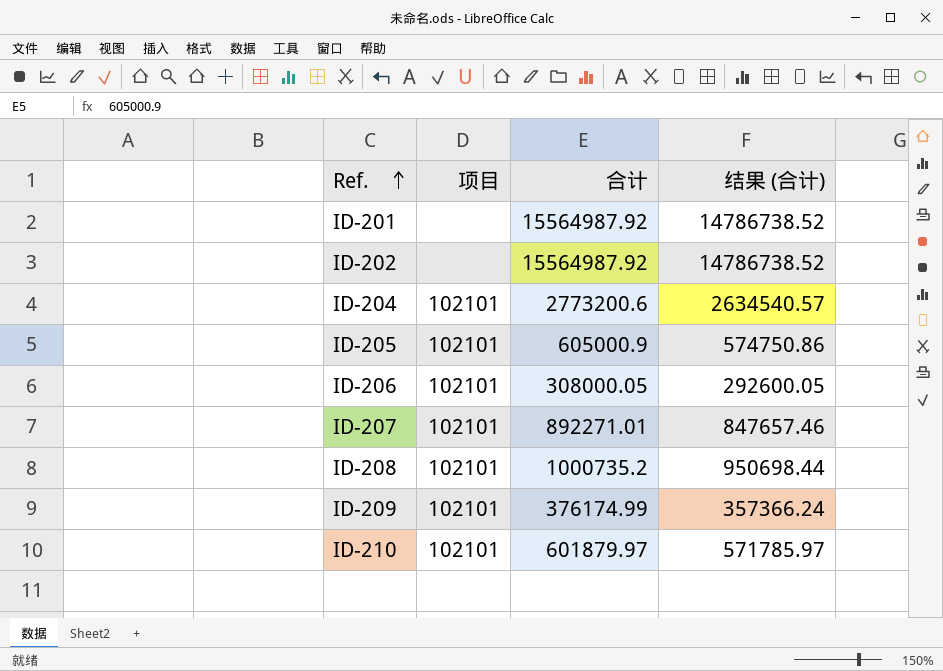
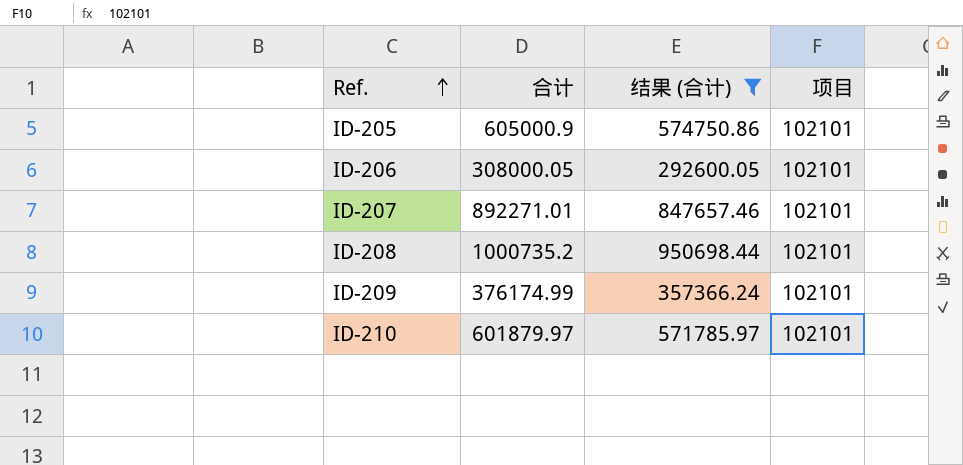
filter: none -> 结果 (合计) <= 950698.44
column 项目 | position: 2 -> 4

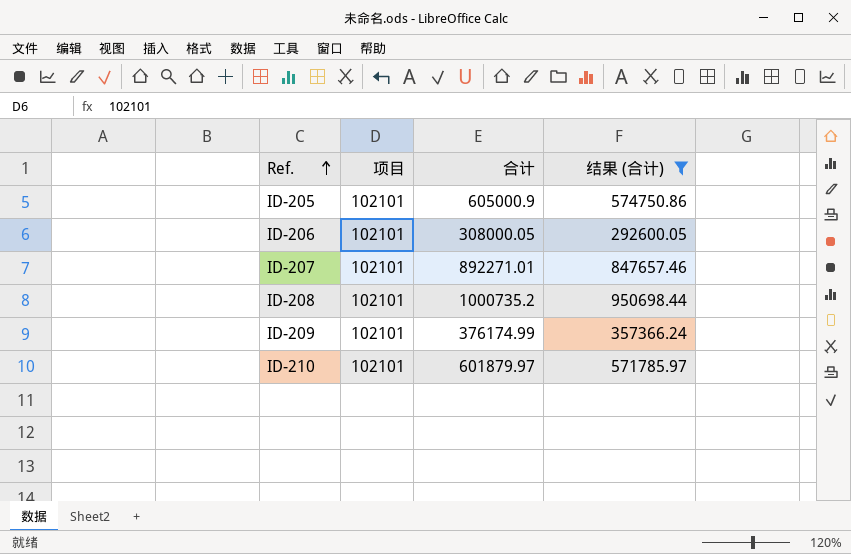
column 项目 | position: 4 -> 2

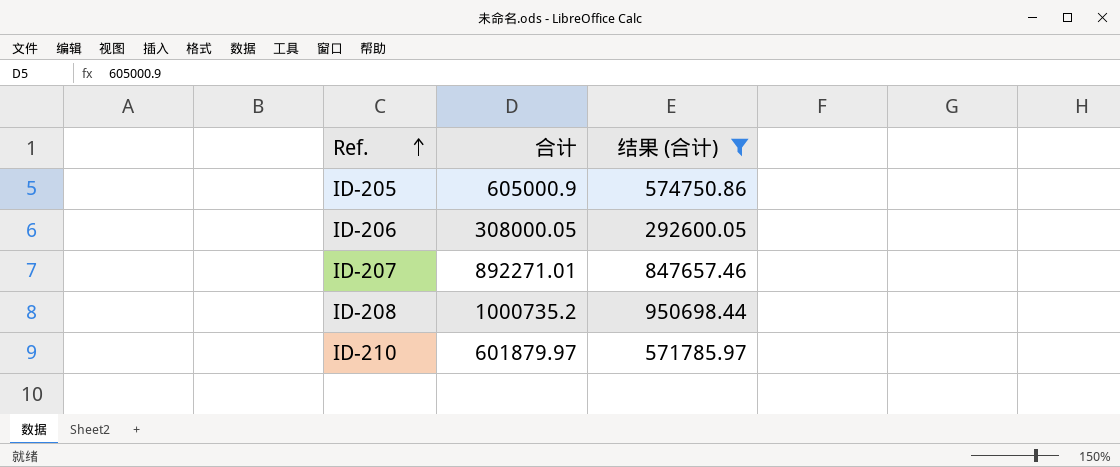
column 项目 | position: 2 -> none
row ID-209: 102101 | 376174.99 | 357366.24 -> none

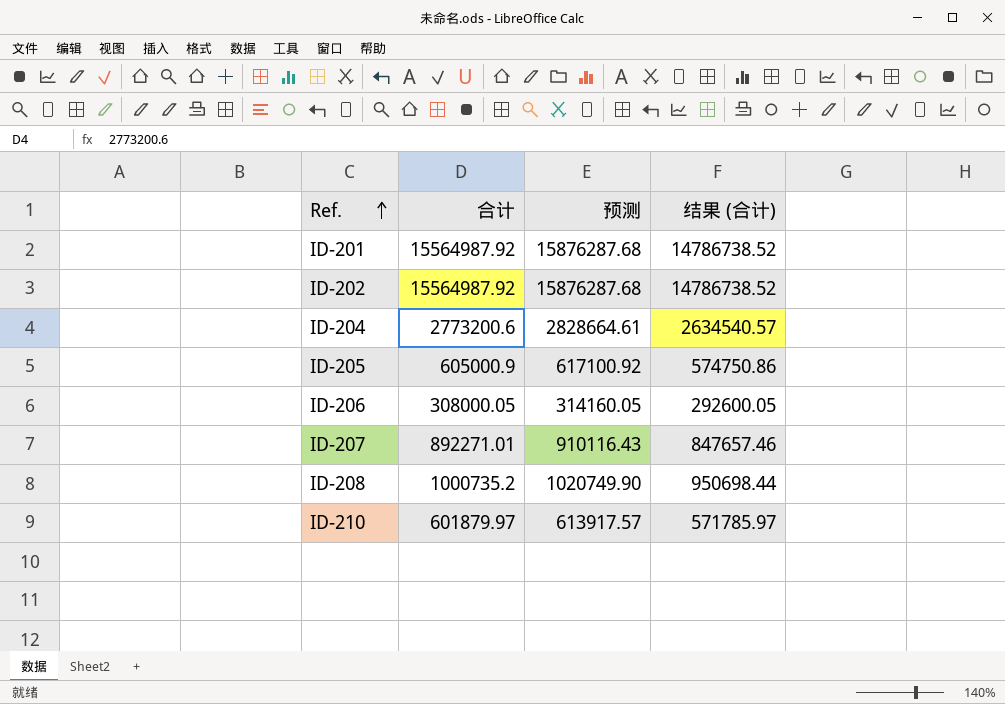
filter: 结果 (合计) <= 950698.44 -> none
column 预测 | formula: none -> [合计] * 1.02

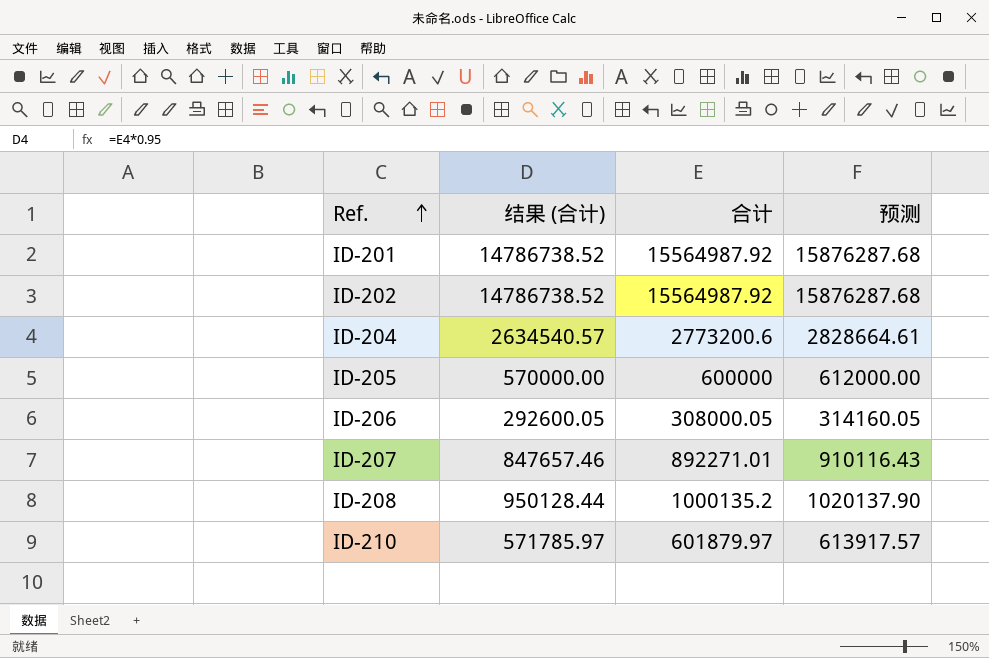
column 结果 (合计) | position: 4 -> 2
ID-205 | 结果 (合计): 574750.86 -> 570000.00
ID-205 | 合计: 605000.9 -> 600000
ID-205 | 预测: 617100.92 -> 612000.00
ID-208 | 结果 (合计): 950698.44 -> 950128.44
ID-208 | 合计: 1000735.2 -> 1000135.2
ID-208 | 预测: 1020749.90 -> 1020137.90

